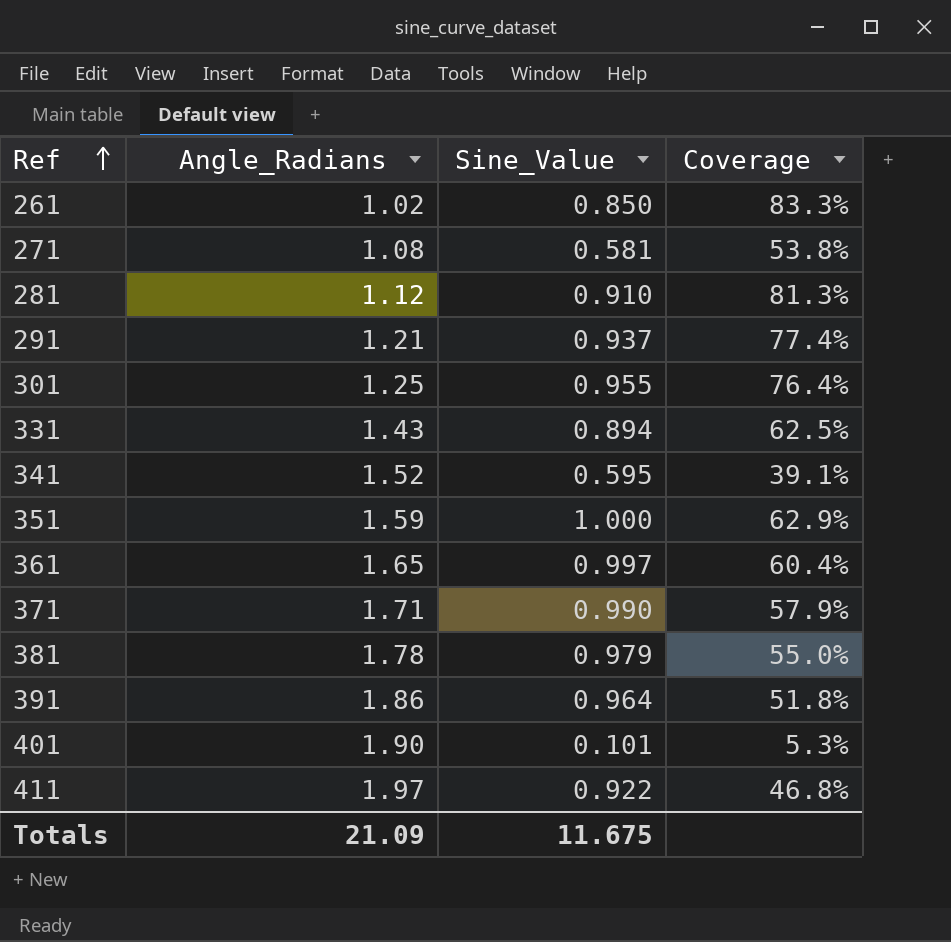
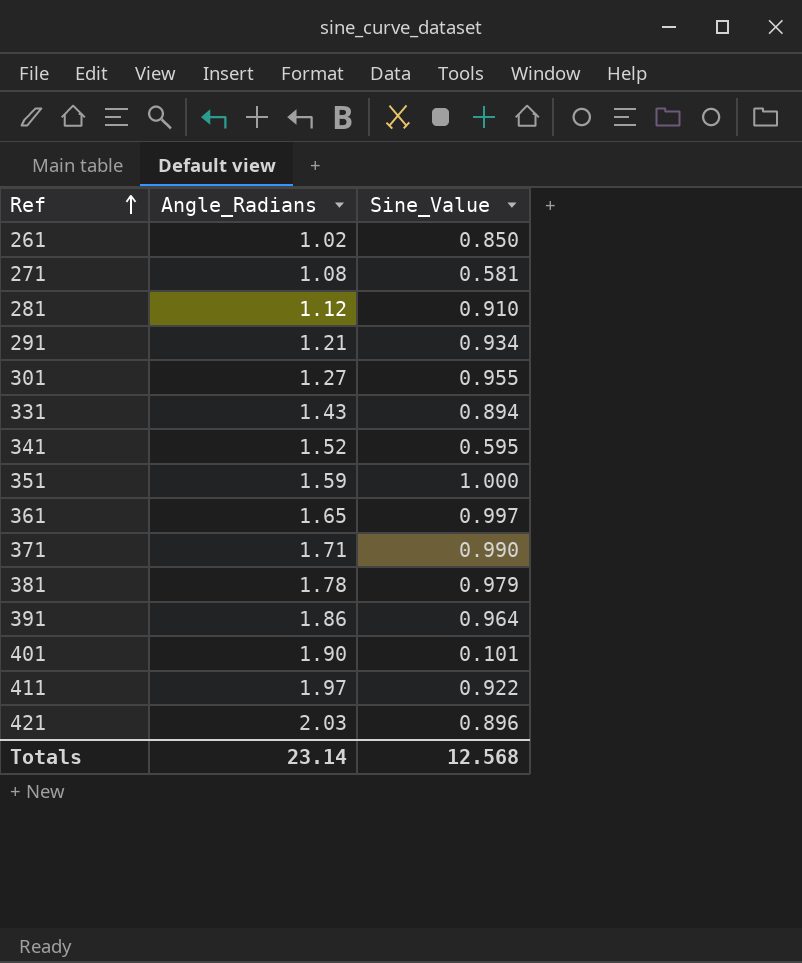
column Coverage | formula: [Sine_Value] / [Angle_Radians] -> none
291 | Sine_Value: 0.937 -> 0.934
301 | Angle_Radians: 1.25 -> 1.27
row 421: none -> 2.03 | 0.896
Totals | Angle_Radians: 21.09 -> 23.14
Totals | Sine_Value: 11.675 -> 12.568

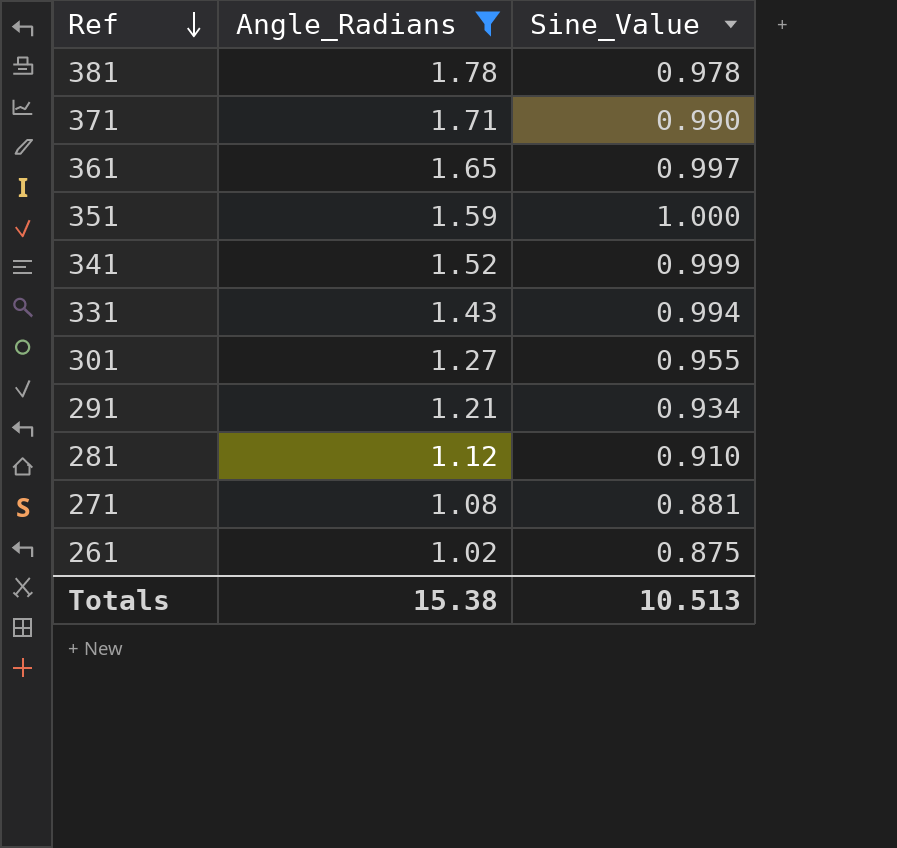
filter: none -> Angle_Radians <= 1.78
row order: Ref ascending -> Ref descending
381 | Sine_Value: 0.979 -> 0.978
341 | Sine_Value: 0.595 -> 0.999
331 | Sine_Value: 0.894 -> 0.994
271 | Sine_Value: 0.581 -> 0.881
261 | Sine_Value: 0.850 -> 0.875
Totals | Angle_Radians: 23.14 -> 15.38
Totals | Sine_Value: 12.568 -> 10.513

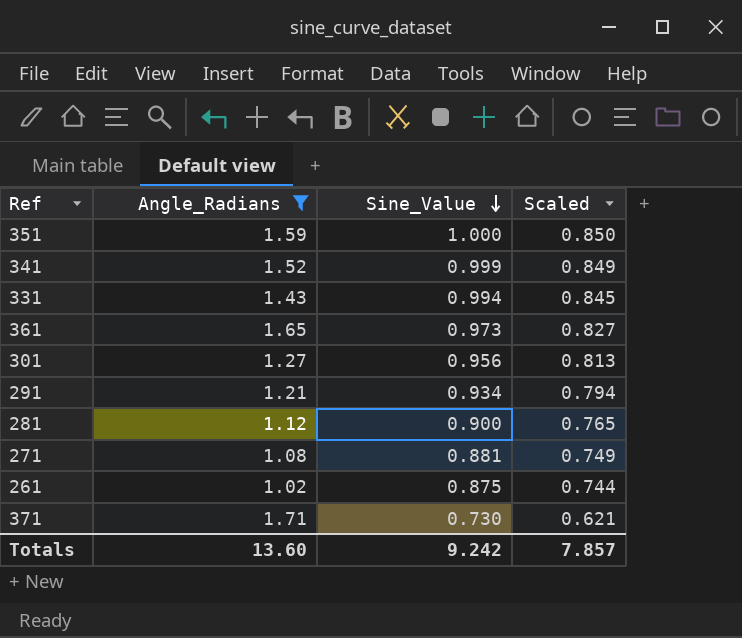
row order: Ref descending -> Sine_Value descending
column Scaled | formula: none -> [Sine_Value] * 0.85
row 381: 1.78 | 0.978 -> none
361 | Sine_Value: 0.997 -> 0.973
301 | Sine_Value: 0.955 -> 0.956
281 | Sine_Value: 0.910 -> 0.900
371 | Sine_Value: 0.990 -> 0.730
Totals | Angle_Radians: 15.38 -> 13.60
Totals | Sine_Value: 10.513 -> 9.242

